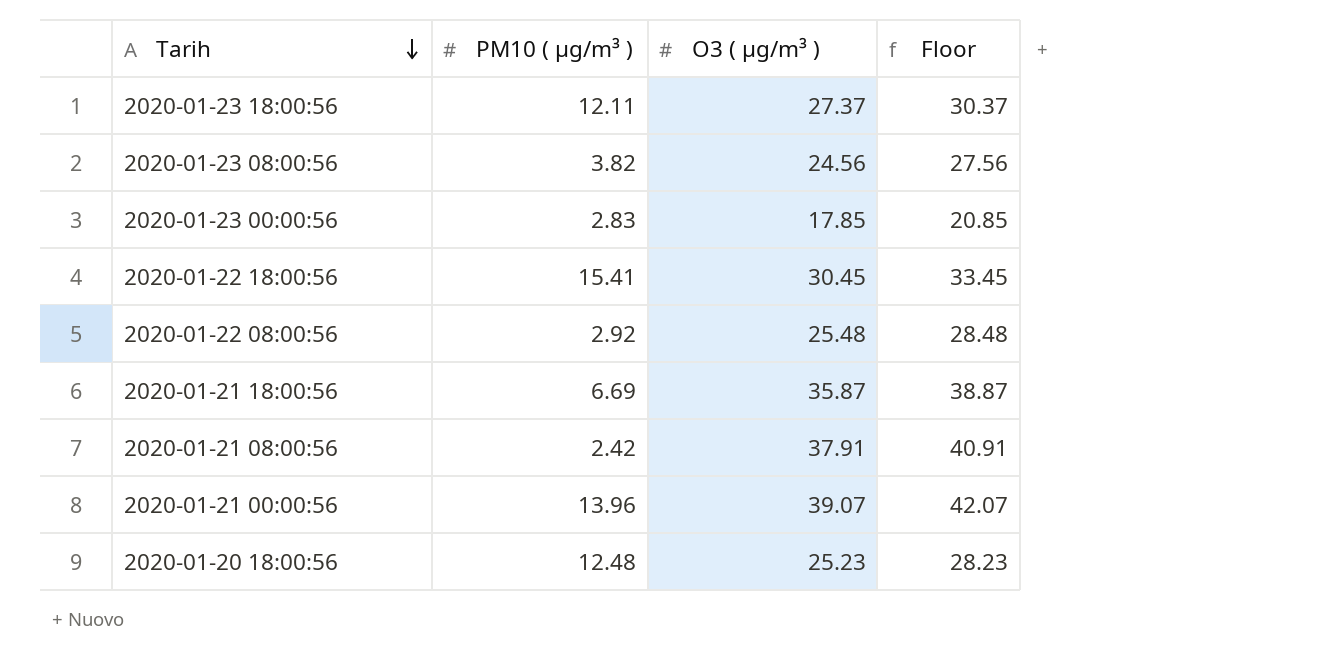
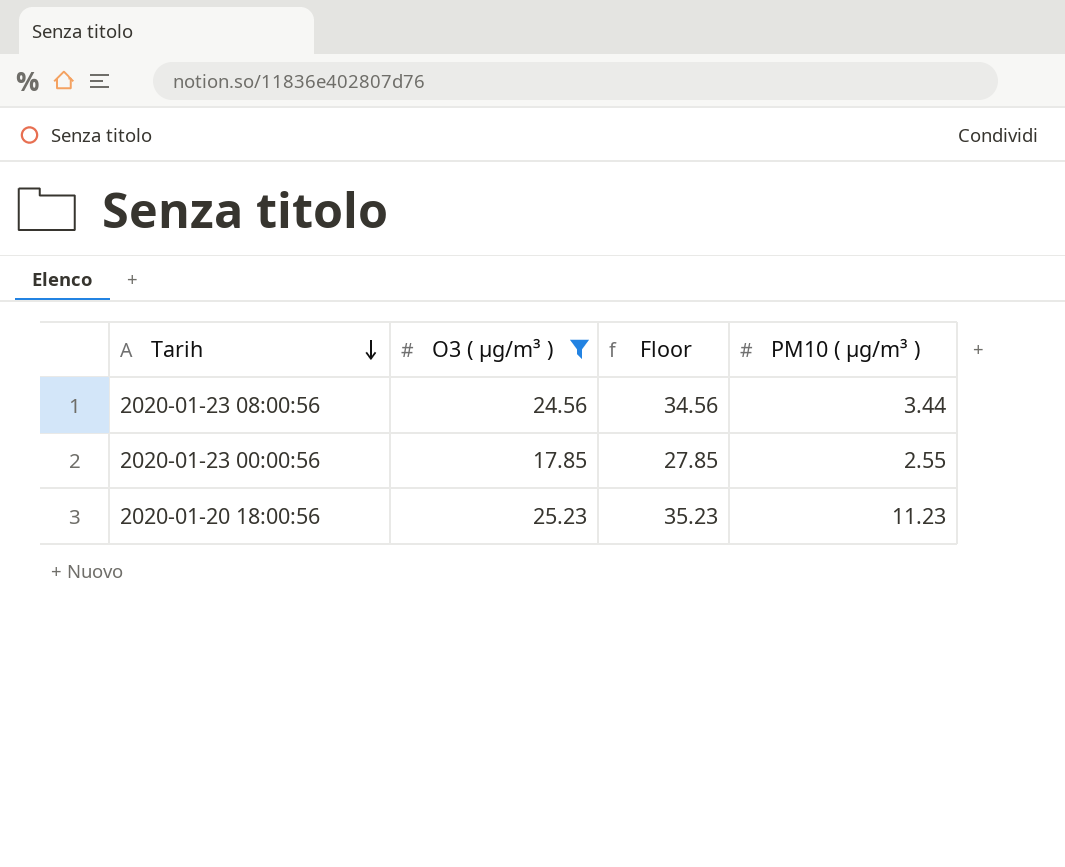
filter: none -> O3 ( µg/m³ ) <= 25.23
column Floor | formula: [O3 ( µg/m³ )] + 3 -> [O3 ( µg/m³ )] + 10
column PM10 ( µg/m³ ) | position: 2 -> 4
2020-01-23 08:00:56 | PM10 ( µg/m³ ): 3.82 -> 3.44
2020-01-23 00:00:56 | PM10 ( µg/m³ ): 2.83 -> 2.55
2020-01-20 18:00:56 | PM10 ( µg/m³ ): 12.48 -> 11.23

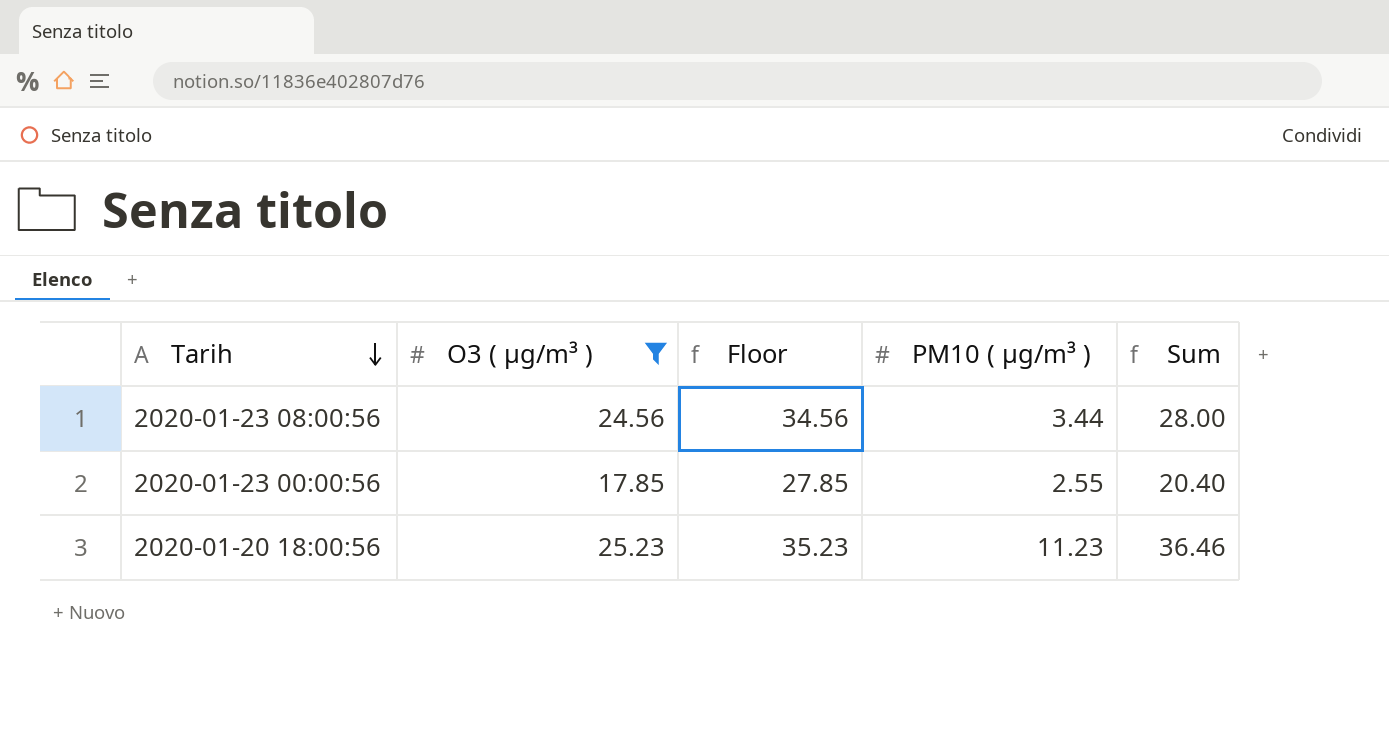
column Sum | formula: none -> [O3 ( µg/m³ )] + [PM10 ( µg/m³ )]

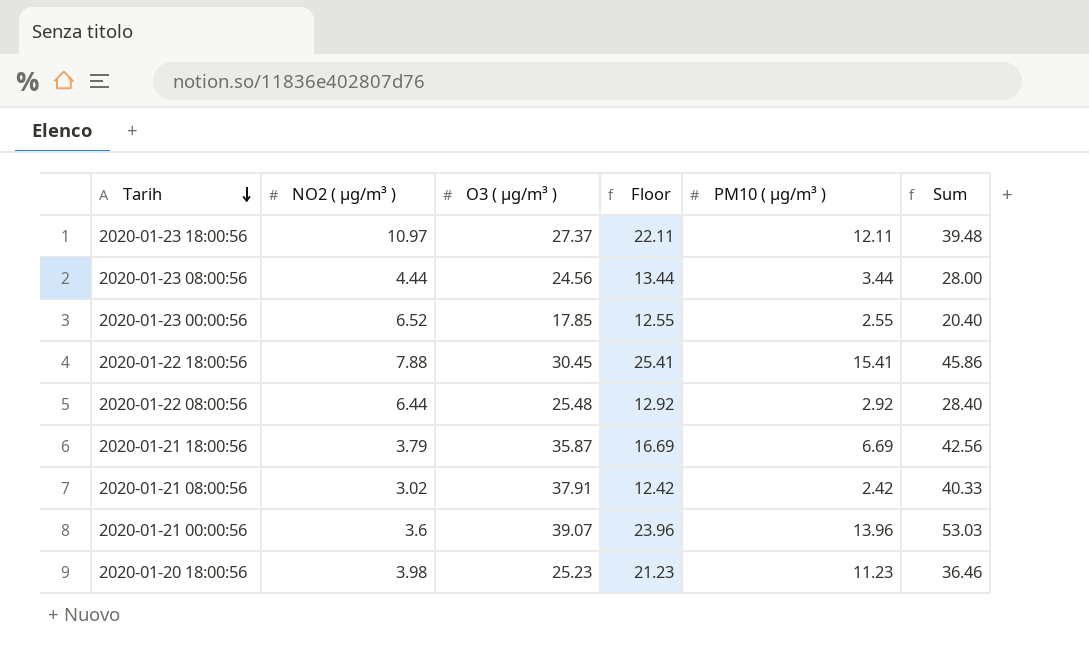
filter: O3 ( µg/m³ ) <= 25.23 -> none
column NO2 ( µg/m³ ) | position: none -> 2
column Floor | formula: [O3 ( µg/m³ )] + 10 -> [PM10 ( µg/m³ )] + 10

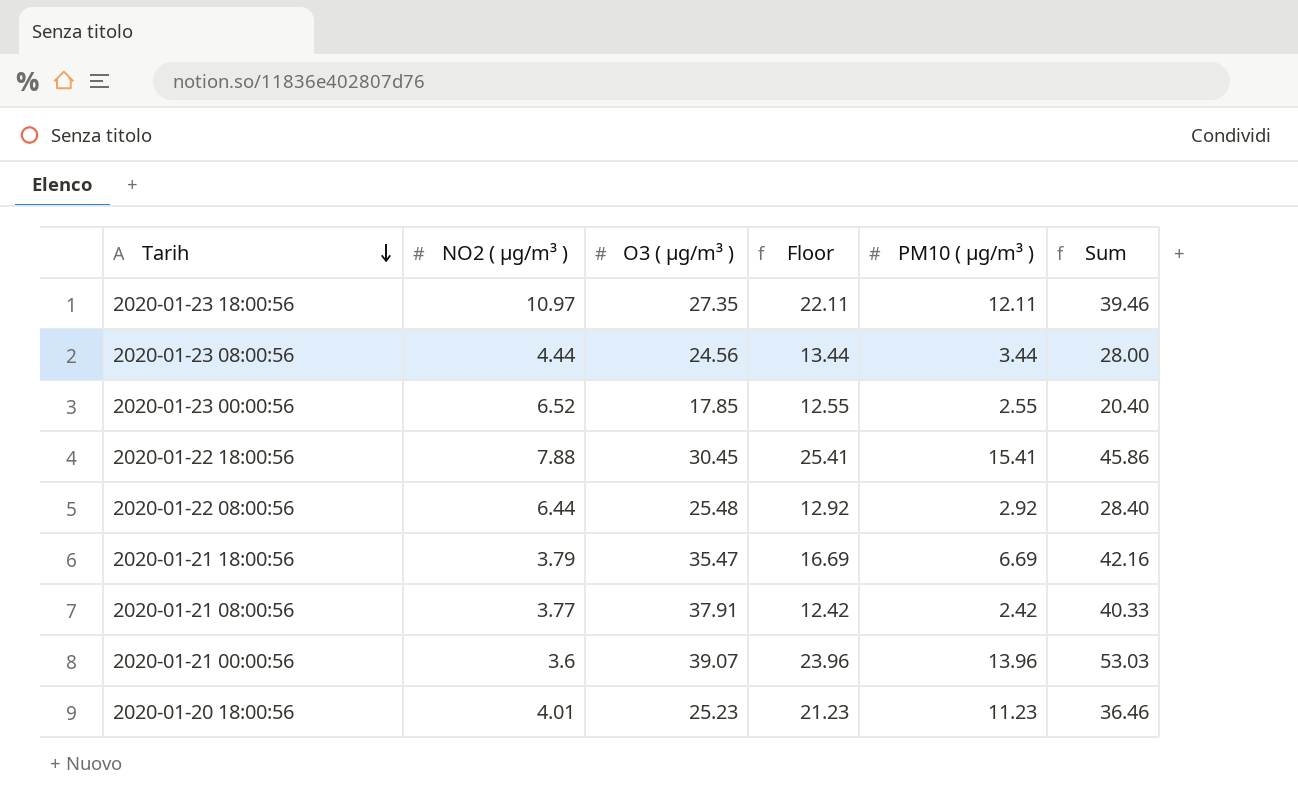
2020-01-23 18:00:56 | O3 ( µg/m³ ): 27.37 -> 27.35
2020-01-23 18:00:56 | Sum: 39.48 -> 39.46
2020-01-21 18:00:56 | O3 ( µg/m³ ): 35.87 -> 35.47
2020-01-21 18:00:56 | Sum: 42.56 -> 42.16
2020-01-21 08:00:56 | NO2 ( µg/m³ ): 3.02 -> 3.77
2020-01-20 18:00:56 | NO2 ( µg/m³ ): 3.98 -> 4.01

